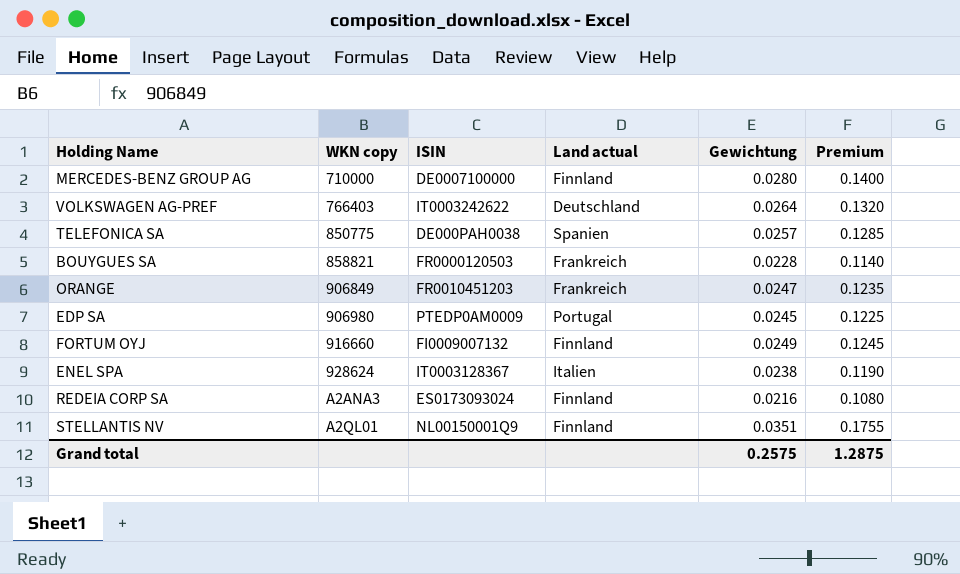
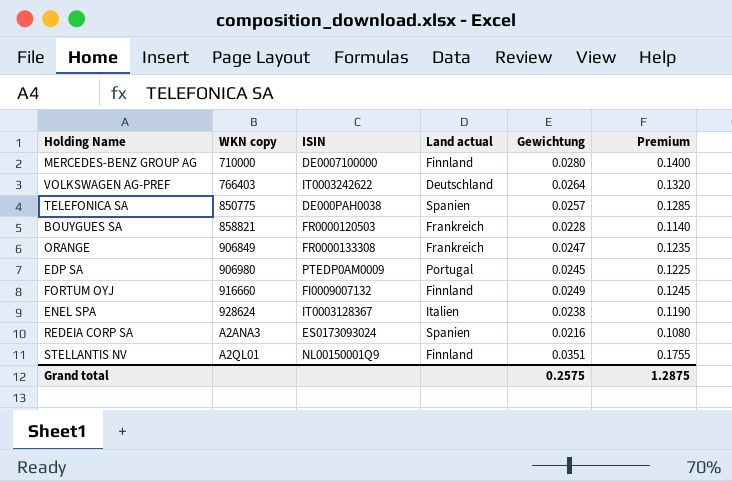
ORANGE | ISIN: FR0010451203 -> FR0000133308
REDEIA CORP SA | Land actual: Finnland -> Spanien

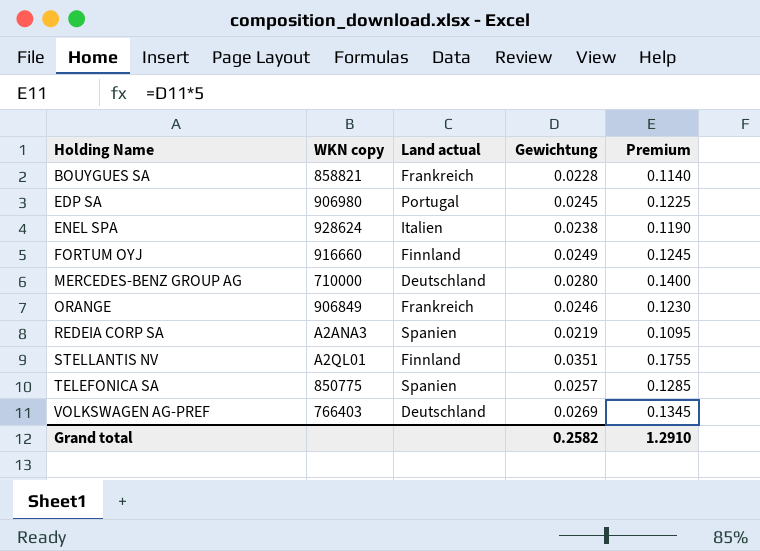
row order: WKN copy ascending -> Holding Name ascending
column ISIN | position: 3 -> none
MERCEDES-BENZ GROUP AG | Land actual: Finnland -> Deutschland
ORANGE | Gewichtung: 0.0247 -> 0.0246
ORANGE | Premium: 0.1235 -> 0.1230
REDEIA CORP SA | Gewichtung: 0.0216 -> 0.0219
REDEIA CORP SA | Premium: 0.1080 -> 0.1095
VOLKSWAGEN AG-PREF | Gewichtung: 0.0264 -> 0.0269
VOLKSWAGEN AG-PREF | Premium: 0.1320 -> 0.1345
Grand total | Gewichtung: 0.2575 -> 0.2582
Grand total | Premium: 1.2875 -> 1.2910

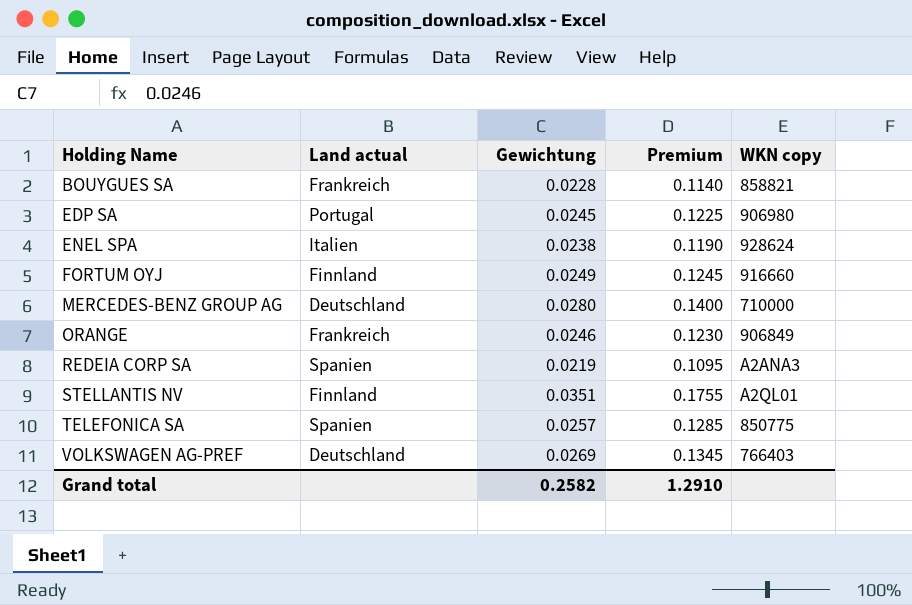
column WKN copy | position: 2 -> 5

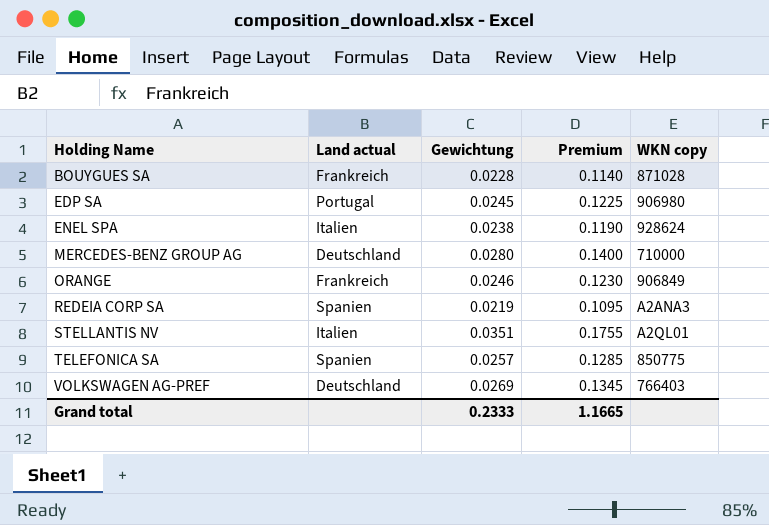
row FORTUM OYJ: Finnland | 0.0249 | 0.1245 | 916660 -> none
BOUYGUES SA | WKN copy: 858821 -> 871028
STELLANTIS NV | Land actual: Finnland -> Italien
Grand total | Gewichtung: 0.2582 -> 0.2333
Grand total | Premium: 1.2910 -> 1.1665

